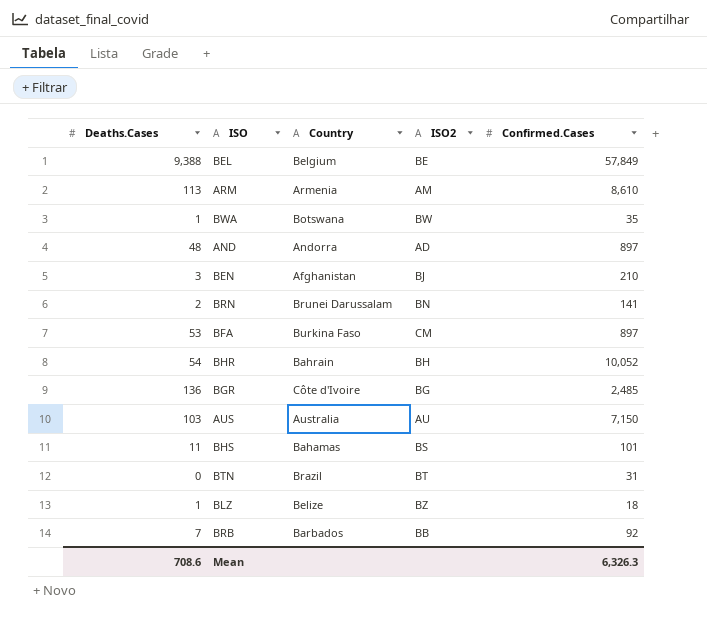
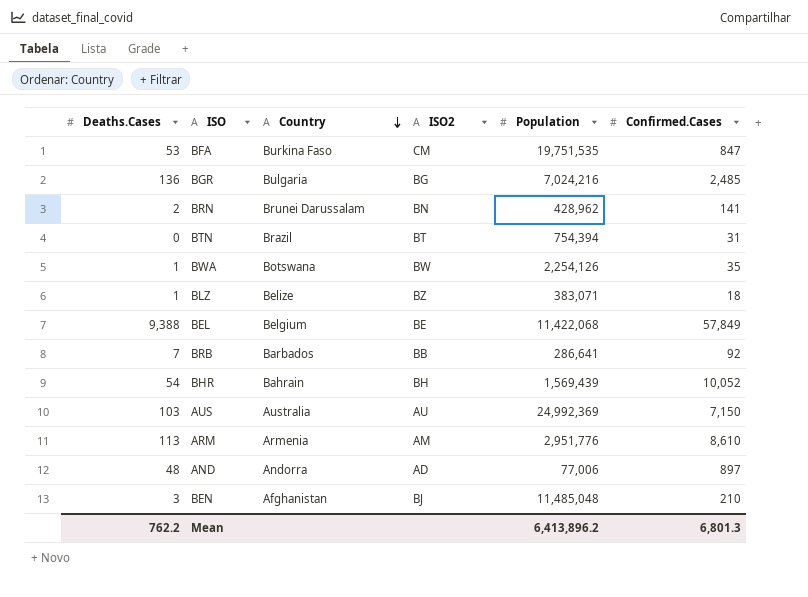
row order: none -> Country descending
column Population | position: none -> 5
row BHS: 11 | Bahamas | BS | 101 -> none
BFA | Confirmed.Cases: 897 -> 847
BGR | Country: Côte d'Ivoire -> Bulgaria
Mean | Deaths.Cases: 708.6 -> 762.2
Mean | Confirmed.Cases: 6,326.3 -> 6,801.3

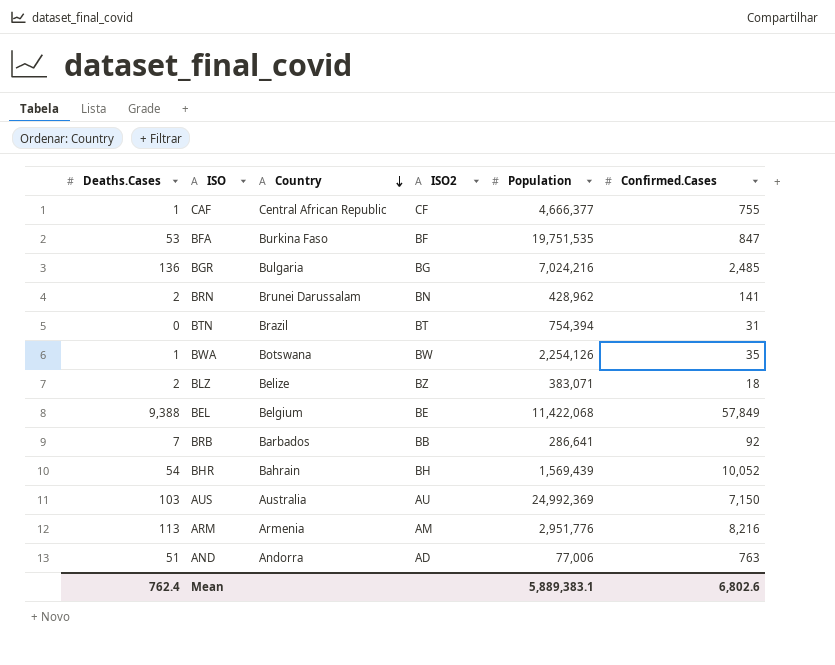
row BEN: 3 | Afghanistan | BJ | 11,485,048 | 210 -> none
row CAF: none -> 1 | Central African Republic | CF | 4,666,377 | 755
BFA | ISO2: CM -> BF
BLZ | Deaths.Cases: 1 -> 2
ARM | Confirmed.Cases: 8,610 -> 8,216
AND | Deaths.Cases: 48 -> 51
AND | Confirmed.Cases: 897 -> 763
Mean | Deaths.Cases: 762.2 -> 762.4
Mean | Population: 6,413,896.2 -> 5,889,383.1
Mean | Confirmed.Cases: 6,801.3 -> 6,802.6

